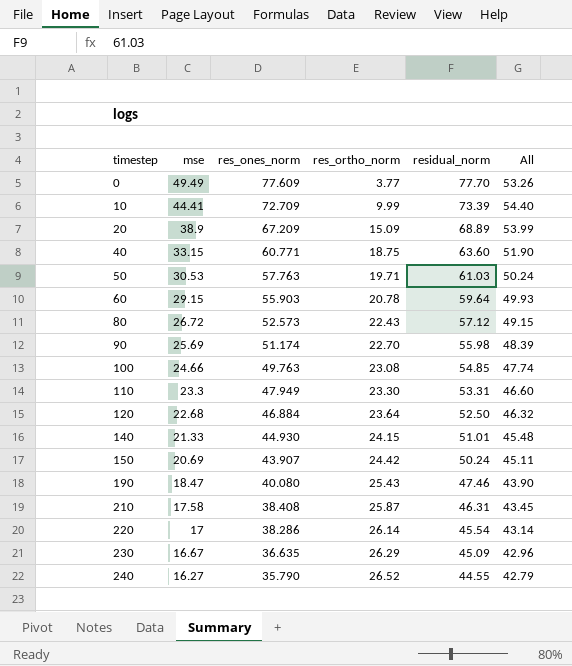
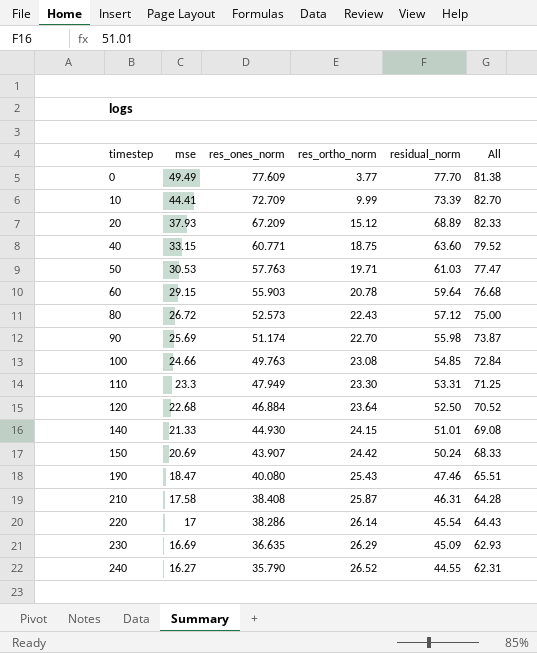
column All | formula: [mse] + [res_ortho_norm] -> [res_ones_norm] + [res_ortho_norm]
20 | mse: 38.9 -> 37.93
20 | res_ortho_norm: 15.09 -> 15.12
230 | mse: 16.67 -> 16.69

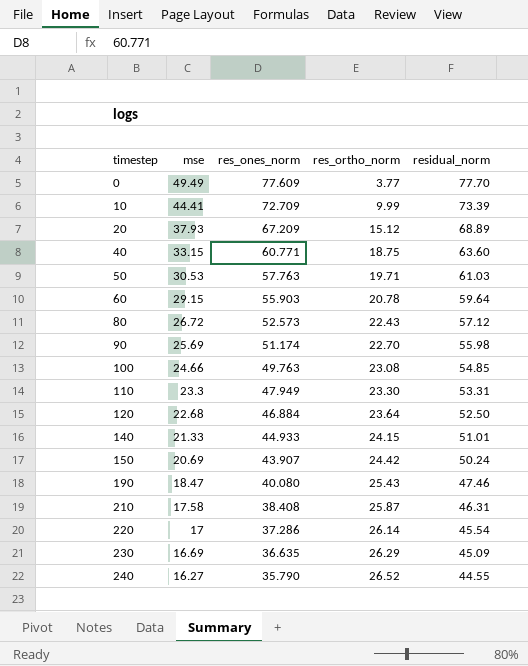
column All | formula: [res_ones_norm] + [res_ortho_norm] -> none
140 | res_ones_norm: 44.930 -> 44.933
220 | res_ones_norm: 38.286 -> 37.286

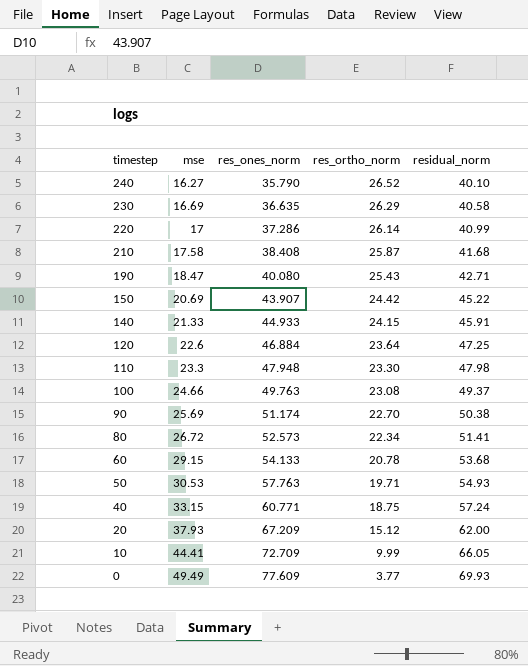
row order: timestep ascending -> timestep descending
240 | residual_norm: 44.55 -> 40.10
230 | residual_norm: 45.09 -> 40.58
220 | residual_norm: 45.54 -> 40.99
210 | residual_norm: 46.31 -> 41.68
190 | residual_norm: 47.46 -> 42.71
150 | residual_norm: 50.24 -> 45.22
140 | residual_norm: 51.01 -> 45.91
120 | mse: 22.68 -> 22.6
120 | residual_norm: 52.50 -> 47.25
110 | res_ones_norm: 47.949 -> 47.948
110 | residual_norm: 53.31 -> 47.98
100 | residual_norm: 54.85 -> 49.37
90 | residual_norm: 55.98 -> 50.38
80 | res_ortho_norm: 22.43 -> 22.34
80 | residual_norm: 57.12 -> 51.41
60 | res_ones_norm: 55.903 -> 54.133
60 | residual_norm: 59.64 -> 53.68
50 | residual_norm: 61.03 -> 54.93
40 | residual_norm: 63.60 -> 57.24
20 | residual_norm: 68.89 -> 62.00
10 | residual_norm: 73.39 -> 66.05
0 | residual_norm: 77.70 -> 69.93

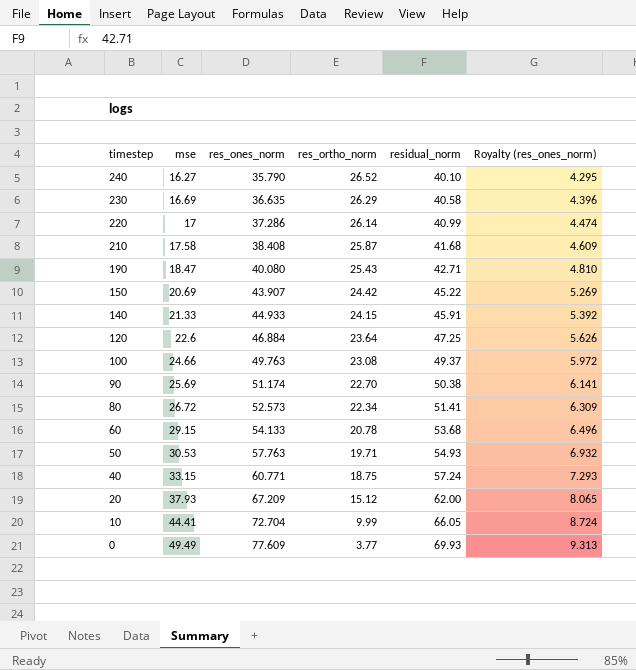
column Royalty (res_ones_norm) | formula: none -> [res_ones_norm] * 0.12
row 110: 23.3 | 47.948 | 23.30 | 47.98 -> none
10 | res_ones_norm: 72.709 -> 72.704

